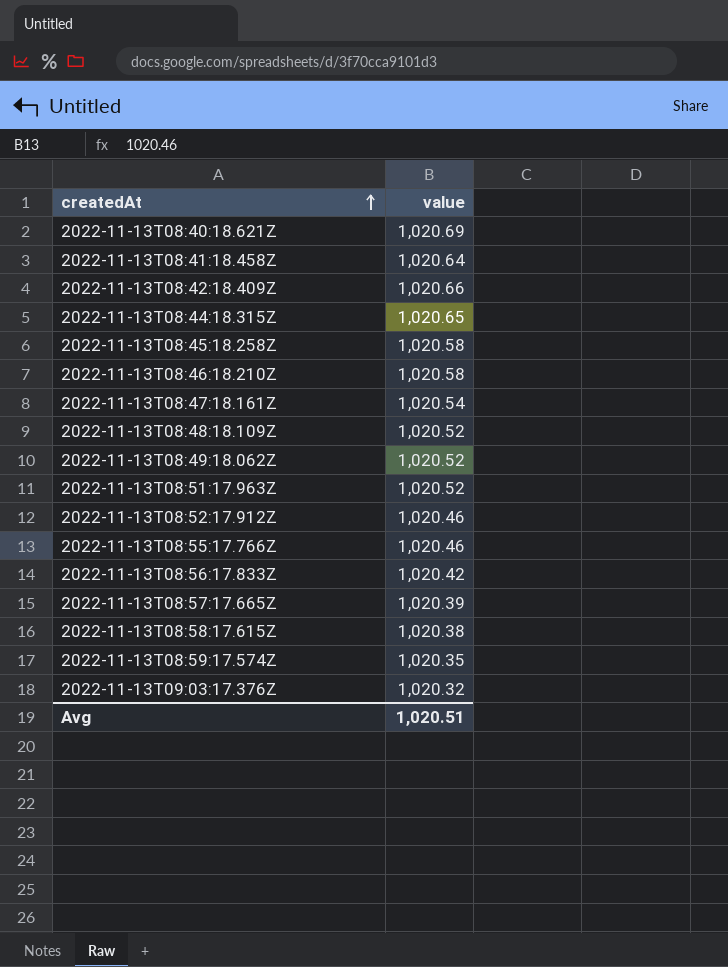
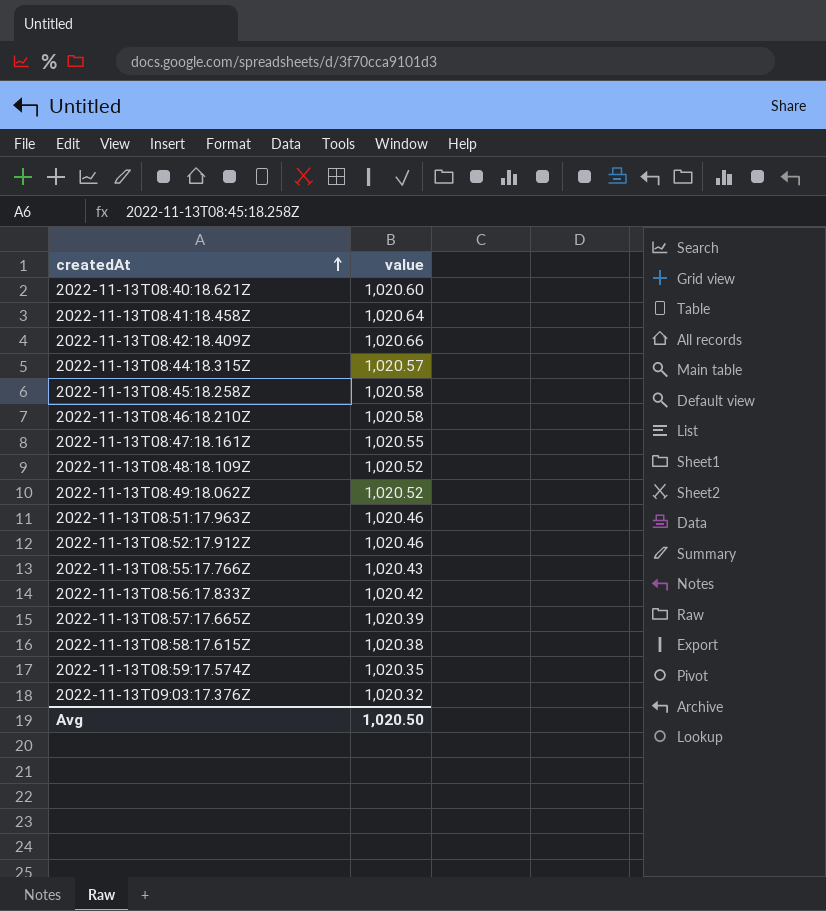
2022-11-13T08:40:18.621Z | value: 1,020.69 -> 1,020.60
2022-11-13T08:44:18.315Z | value: 1,020.65 -> 1,020.57
2022-11-13T08:47:18.161Z | value: 1,020.54 -> 1,020.55
2022-11-13T08:51:17.963Z | value: 1,020.52 -> 1,020.46
2022-11-13T08:55:17.766Z | value: 1,020.46 -> 1,020.43
Avg | value: 1,020.51 -> 1,020.50

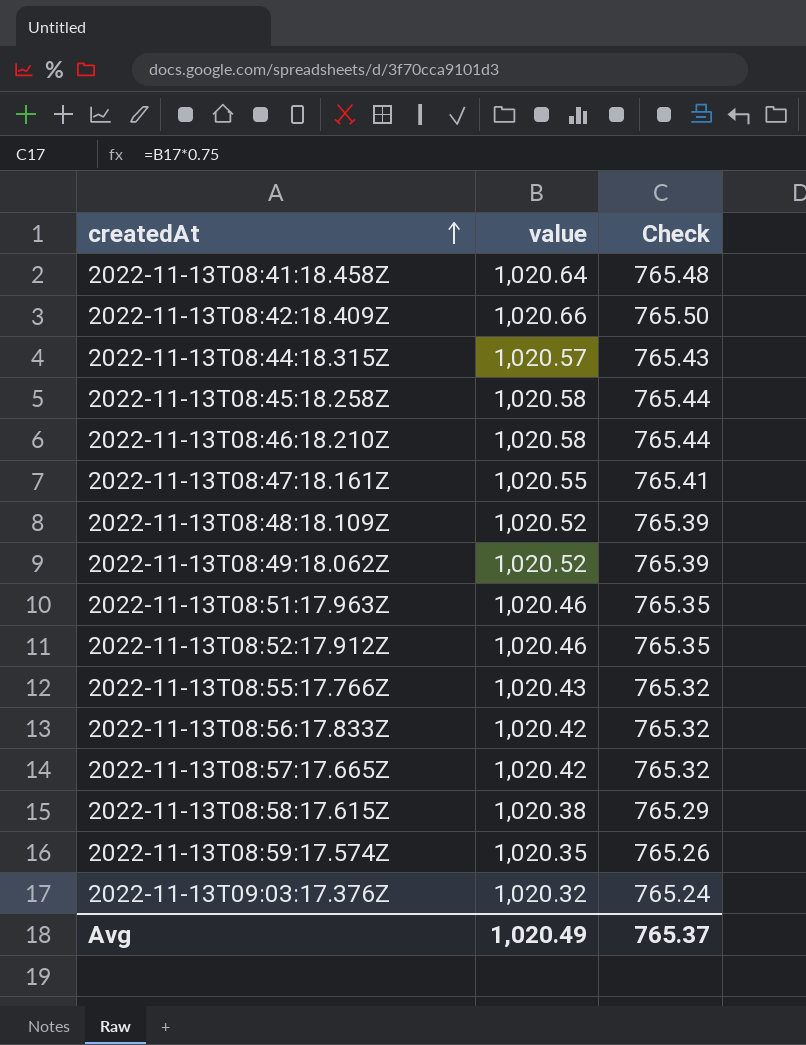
column Check | formula: none -> [value] * 0.75
row 2022-11-13T08:40:18.621Z: 1,020.60 -> none
2022-11-13T08:57:17.665Z | value: 1,020.39 -> 1,020.42
Avg | value: 1,020.50 -> 1,020.49

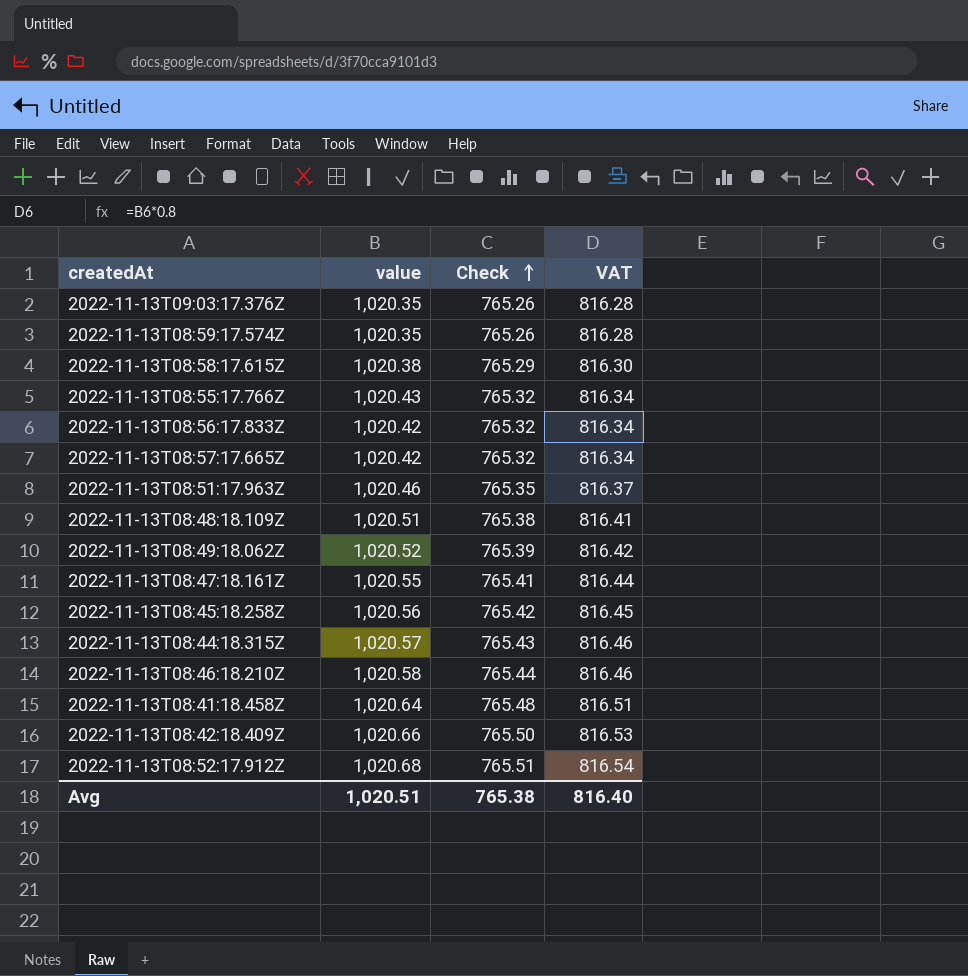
row order: createdAt ascending -> Check ascending
column VAT | formula: none -> [value] * 0.8
2022-11-13T09:03:17.376Z | value: 1,020.32 -> 1,020.35
2022-11-13T09:03:17.376Z | Check: 765.24 -> 765.26
2022-11-13T08:48:18.109Z | value: 1,020.52 -> 1,020.51
2022-11-13T08:48:18.109Z | Check: 765.39 -> 765.38
2022-11-13T08:45:18.258Z | value: 1,020.58 -> 1,020.56
2022-11-13T08:45:18.258Z | Check: 765.44 -> 765.42
2022-11-13T08:52:17.912Z | value: 1,020.46 -> 1,020.68
2022-11-13T08:52:17.912Z | Check: 765.35 -> 765.51
Avg | value: 1,020.49 -> 1,020.51
Avg | Check: 765.37 -> 765.38

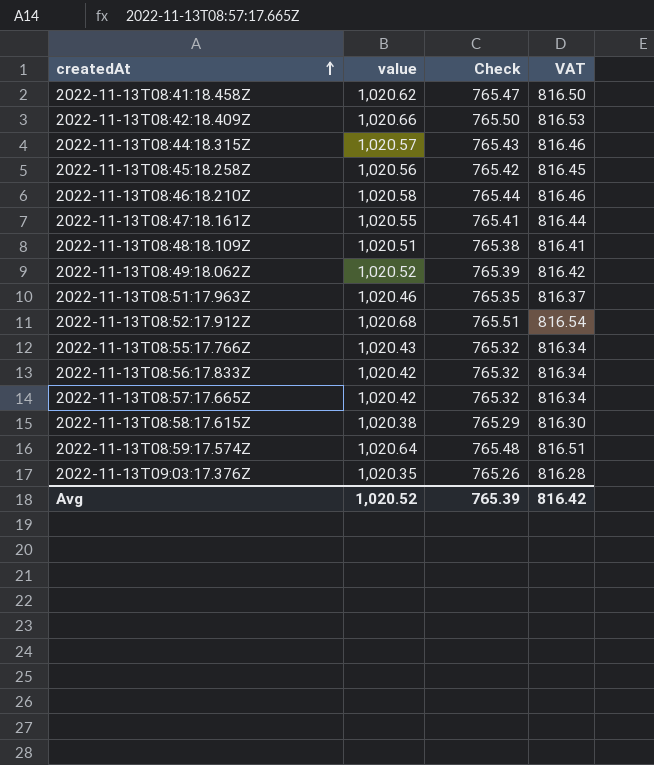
row order: Check ascending -> createdAt ascending
2022-11-13T08:41:18.458Z | value: 1,020.64 -> 1,020.62
2022-11-13T08:41:18.458Z | Check: 765.48 -> 765.47
2022-11-13T08:41:18.458Z | VAT: 816.51 -> 816.50
2022-11-13T08:59:17.574Z | value: 1,020.35 -> 1,020.64
2022-11-13T08:59:17.574Z | Check: 765.26 -> 765.48
2022-11-13T08:59:17.574Z | VAT: 816.28 -> 816.51
Avg | value: 1,020.51 -> 1,020.52
Avg | Check: 765.38 -> 765.39
Avg | VAT: 816.40 -> 816.42

